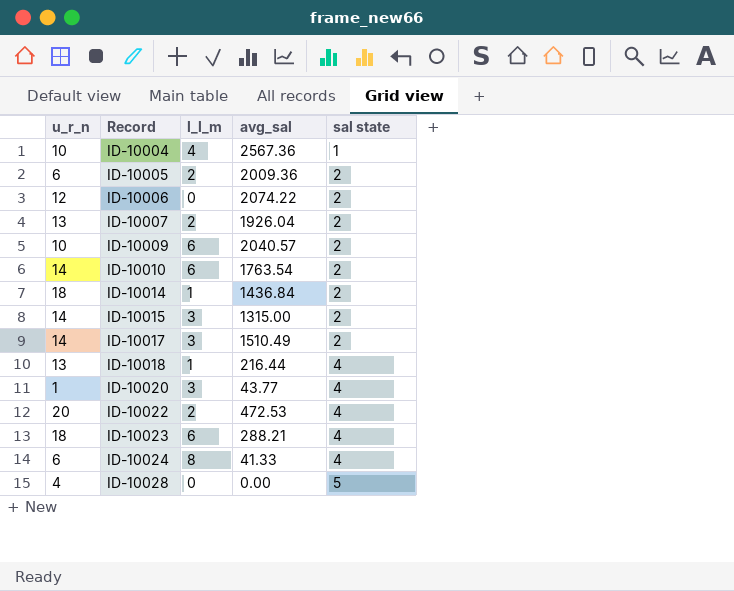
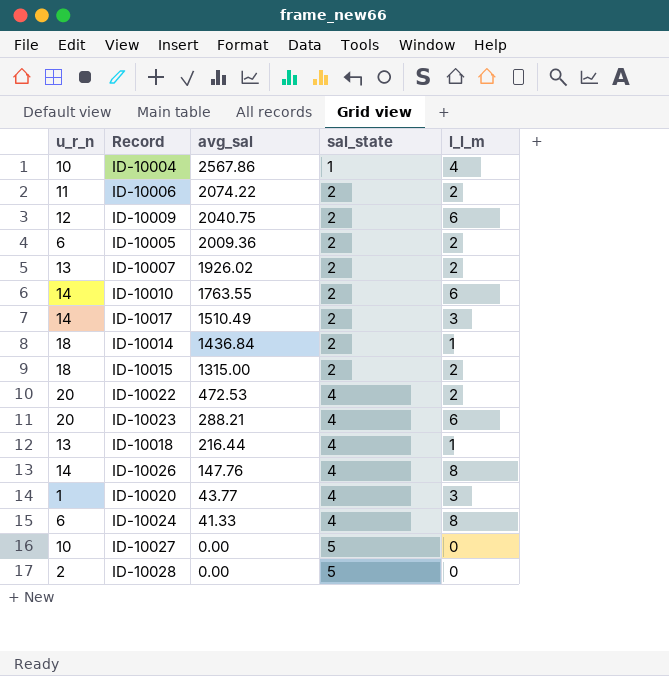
row order: Record ascending -> avg_sal descending
column name: sal state -> sal_state
column l_l_m | position: 3 -> 5
ID-10004 | avg_sal: 2567.36 -> 2567.86
ID-10006 | u_r_n: 12 -> 11
ID-10006 | l_l_m: 0 -> 2
ID-10009 | u_r_n: 10 -> 12
ID-10009 | avg_sal: 2040.57 -> 2040.75
ID-10007 | avg_sal: 1926.04 -> 1926.02
ID-10010 | avg_sal: 1763.54 -> 1763.55
ID-10015 | u_r_n: 14 -> 18
ID-10015 | l_l_m: 3 -> 2
ID-10023 | u_r_n: 18 -> 20
row ID-10026: none -> 14 | 147.76 | 4 | 8
row ID-10027: none -> 10 | 0.00 | 5 | 0
ID-10028 | u_r_n: 4 -> 2

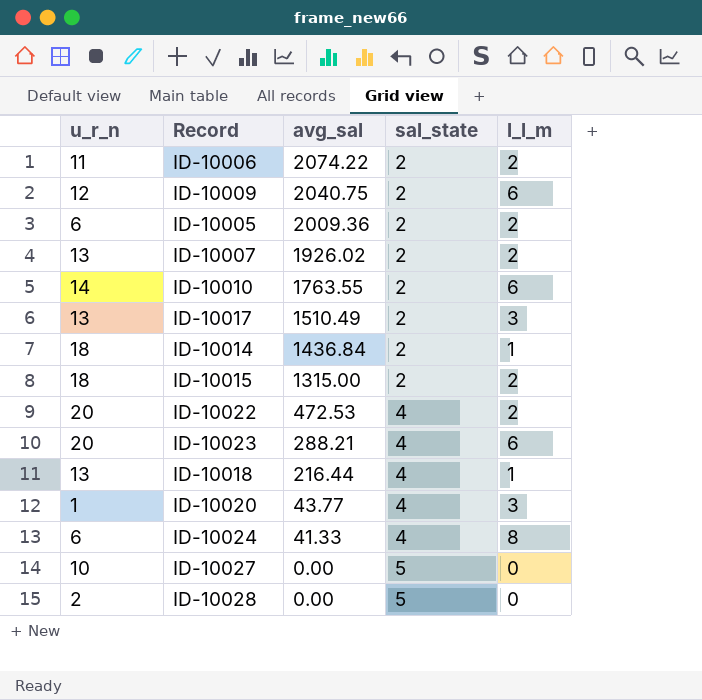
row ID-10004: 10 | 2567.86 | 1 | 4 -> none
row ID-10026: 14 | 147.76 | 4 | 8 -> none
ID-10017 | u_r_n: 14 -> 13

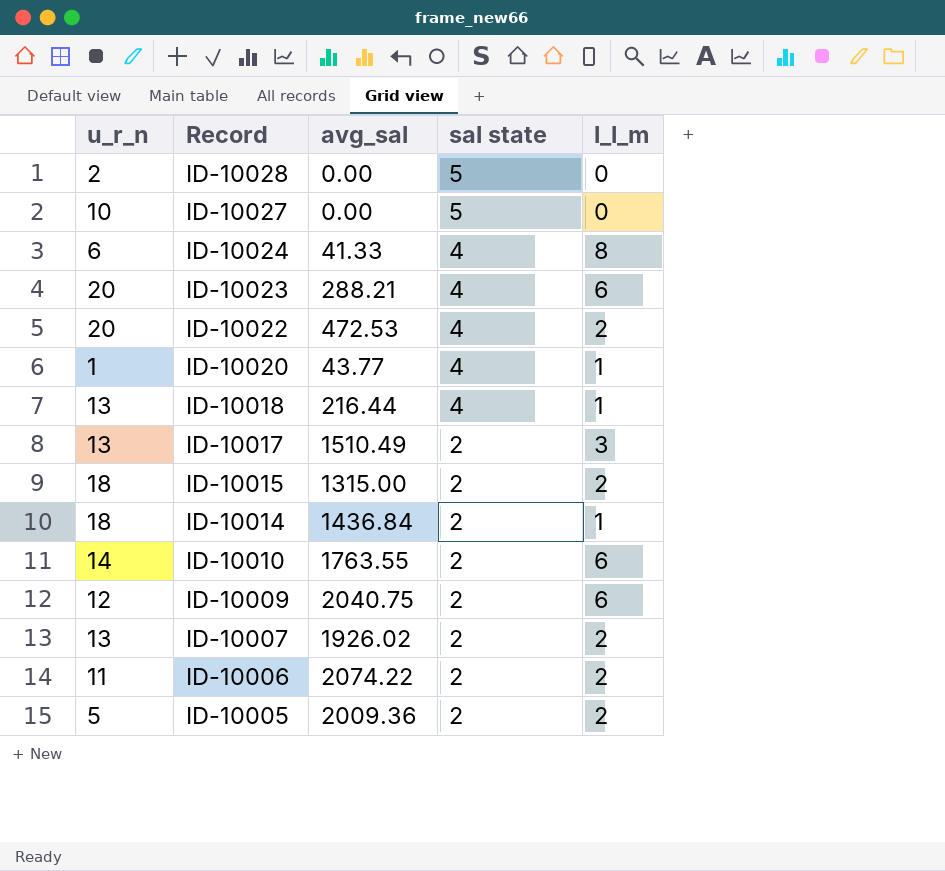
row order: avg_sal descending -> Record descending
column name: sal_state -> sal state
ID-10020 | l_l_m: 3 -> 1
ID-10005 | u_r_n: 6 -> 5

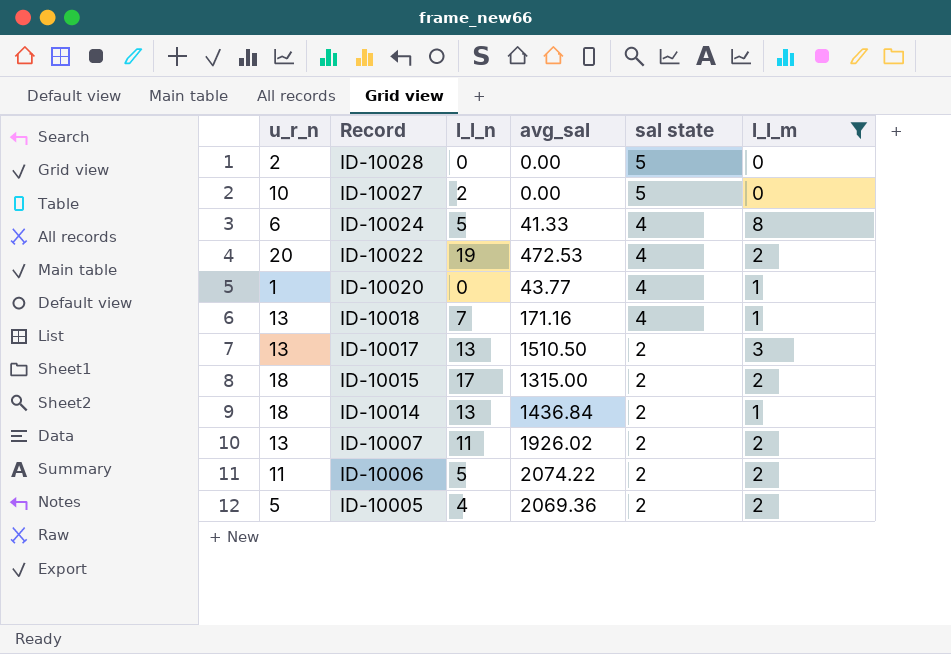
filter: none -> l_l_m != 6
column l_l_n | position: none -> 3
ID-10018 | avg_sal: 216.44 -> 171.16
ID-10017 | avg_sal: 1510.49 -> 1510.50
ID-10005 | avg_sal: 2009.36 -> 2069.36

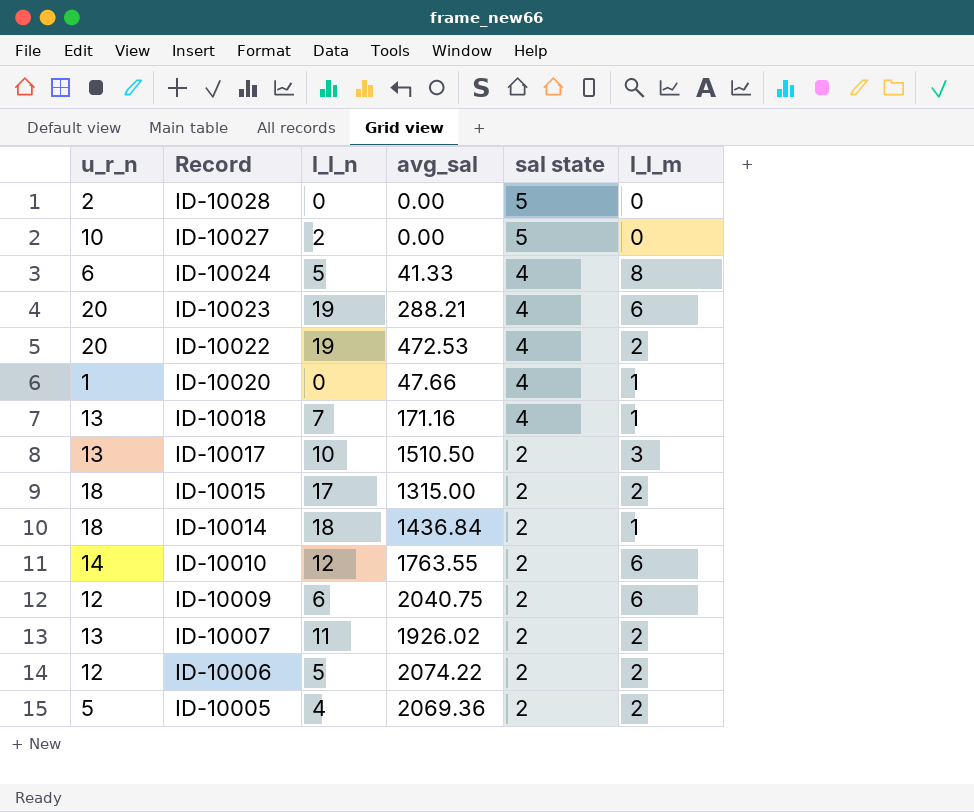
filter: l_l_m != 6 -> none
ID-10020 | avg_sal: 43.77 -> 47.66
ID-10017 | l_l_n: 13 -> 10
ID-10014 | l_l_n: 13 -> 18
ID-10006 | u_r_n: 11 -> 12

